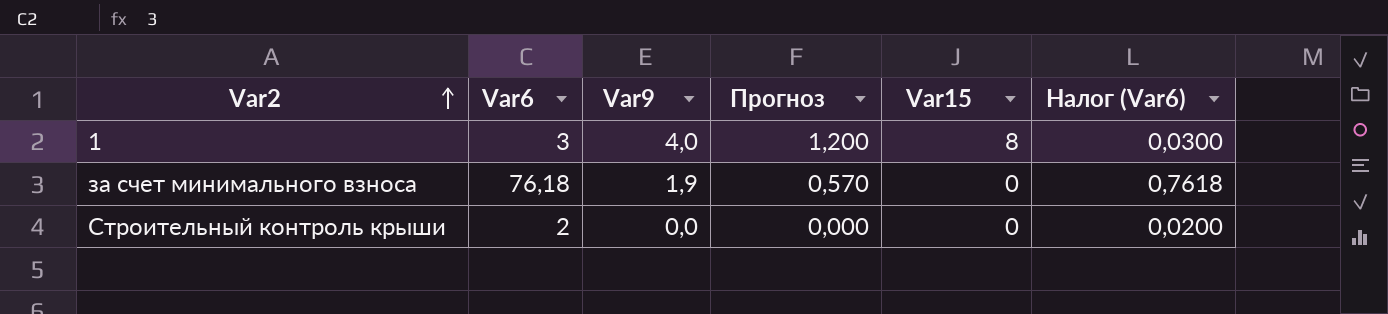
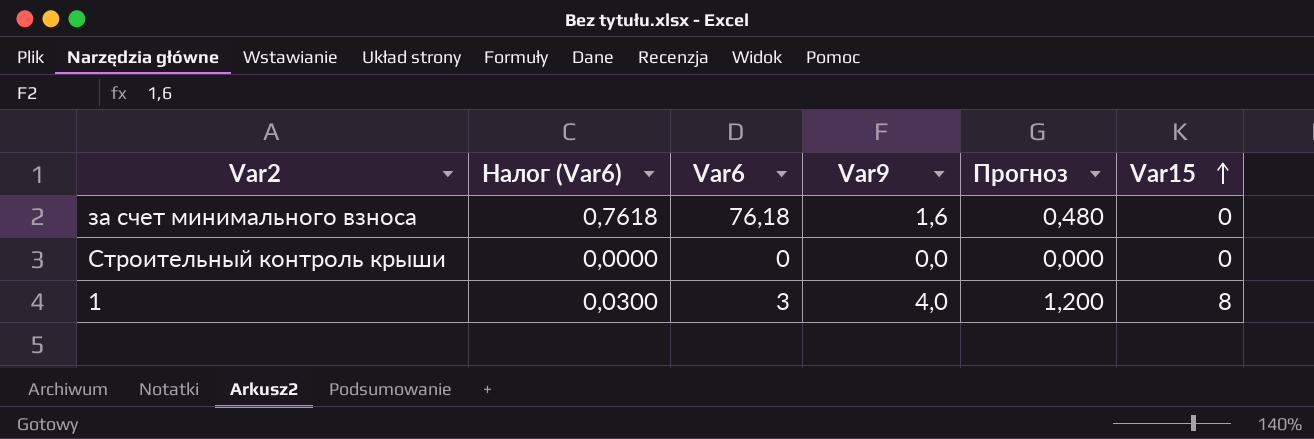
row order: Var2 ascending -> Var15 ascending
column Налог (Var6) | position: 6 -> 2
за счет минимального взноса | Var9: 1,9 -> 1,6
за счет минимального взноса | Прогноз: 0,570 -> 0,480
Строительный контроль крыши | Налог (Var6): 0,0200 -> 0,0000
Строительный контроль крыши | Var6: 2 -> 0

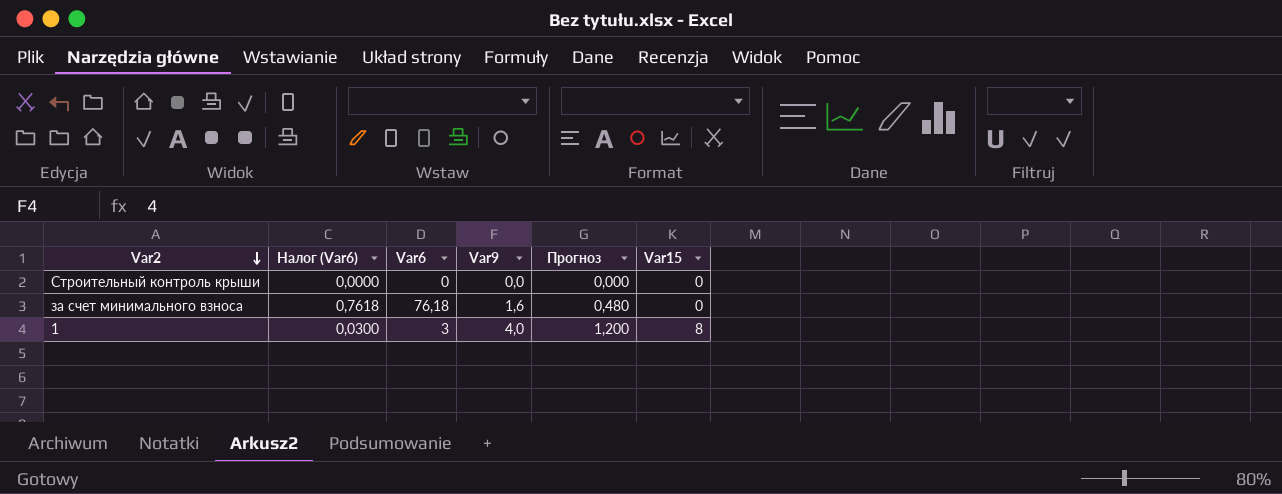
row order: Var15 ascending -> Var2 descending

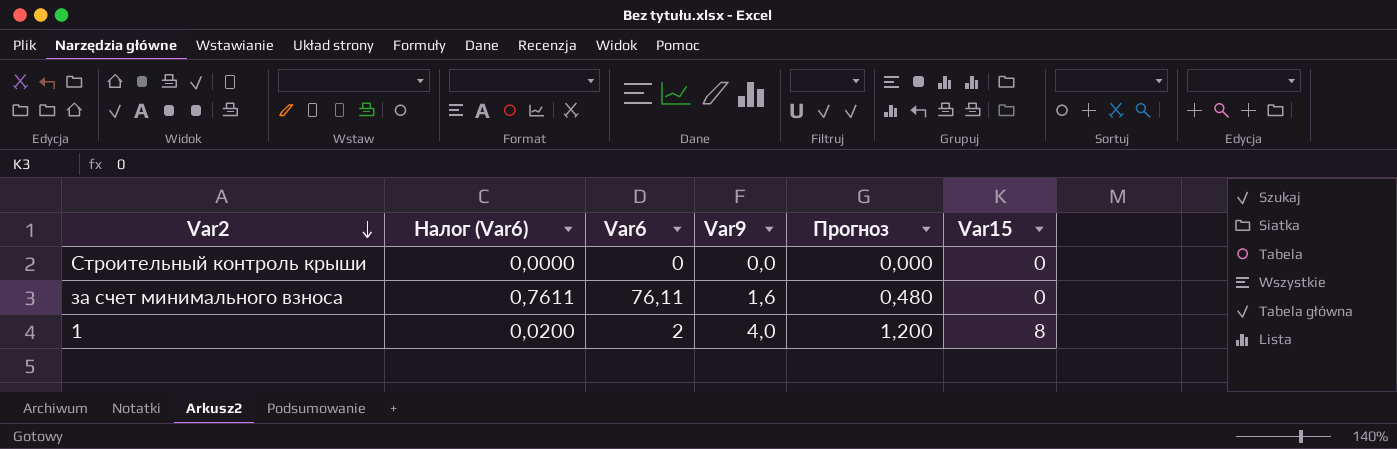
за счет минимального взноса | Налог (Var6): 0,7618 -> 0,7611
за счет минимального взноса | Var6: 76,18 -> 76,11
1 | Налог (Var6): 0,0300 -> 0,0200
1 | Var6: 3 -> 2

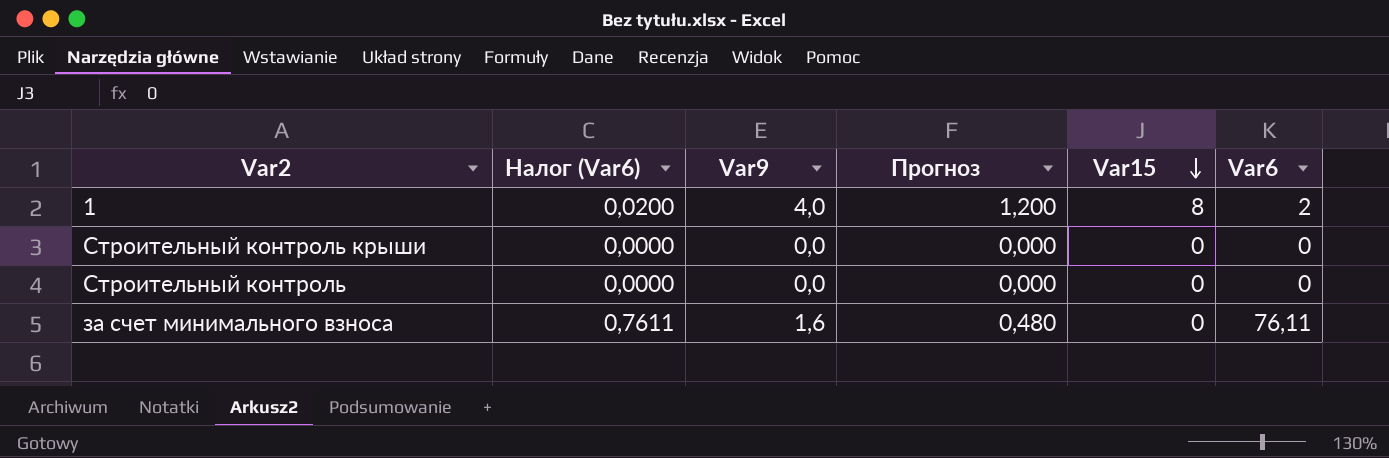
row order: Var2 descending -> Var15 descending
column Var6 | position: 3 -> 6
row Строительный контроль: none -> 0,0000 | 0,0 | 0,000 | 0 | 0

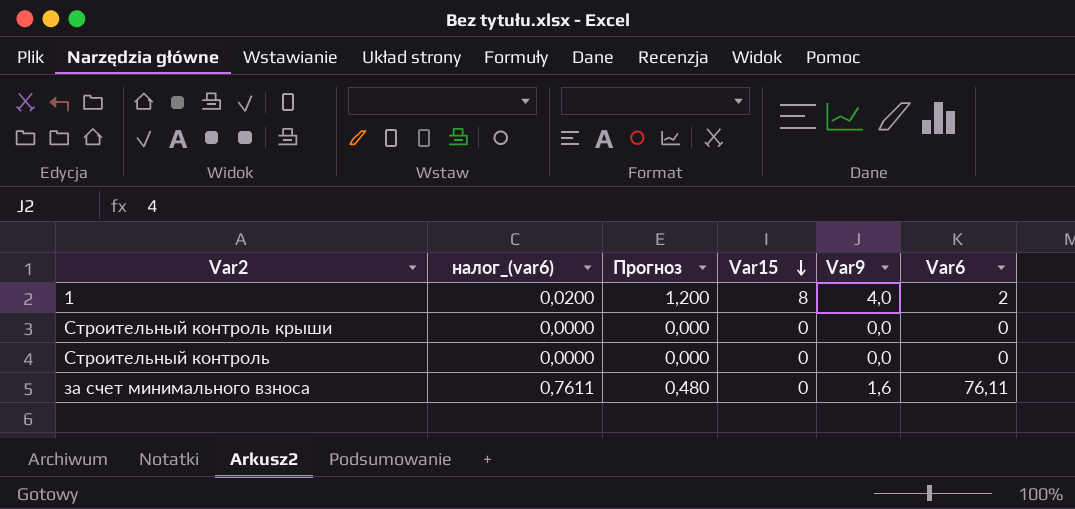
column name: Налог (Var6) -> налог_(var6)
column Var9 | position: 3 -> 5

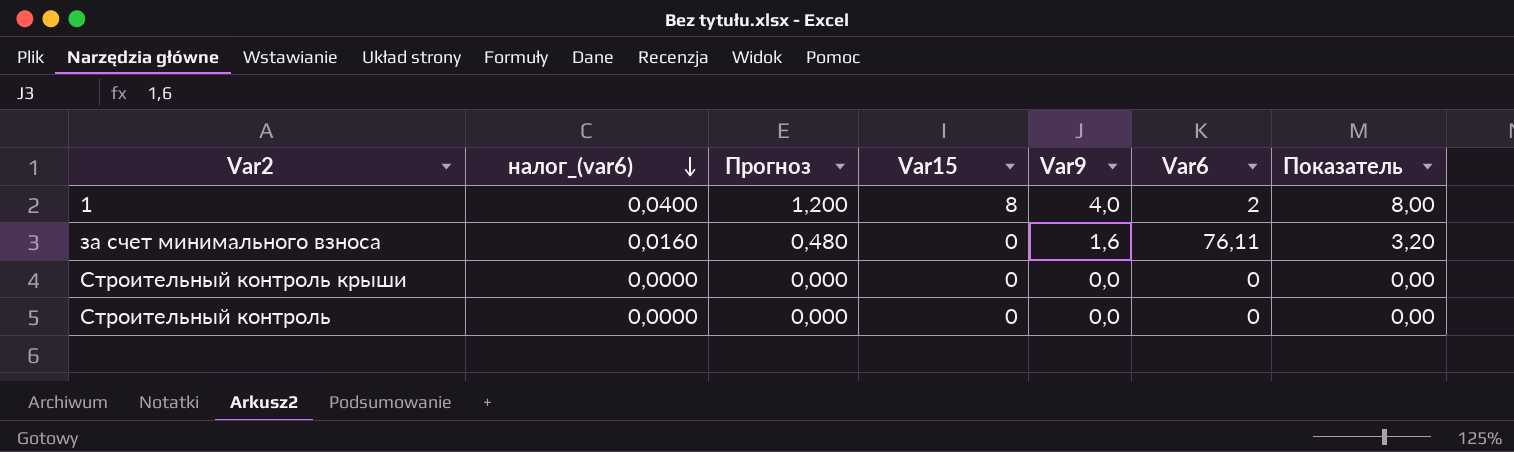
row order: Var15 descending -> налог_(var6) descending
column налог_(var6) | formula: [Var6] * 0,01 -> [Var9] * 0,01
column Показатель | formula: none -> [Var9] * 2

